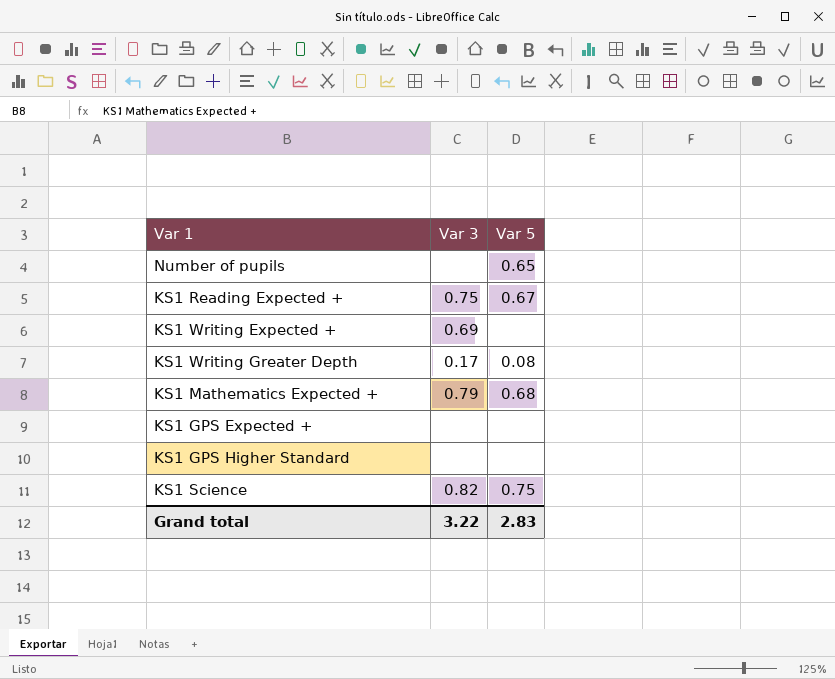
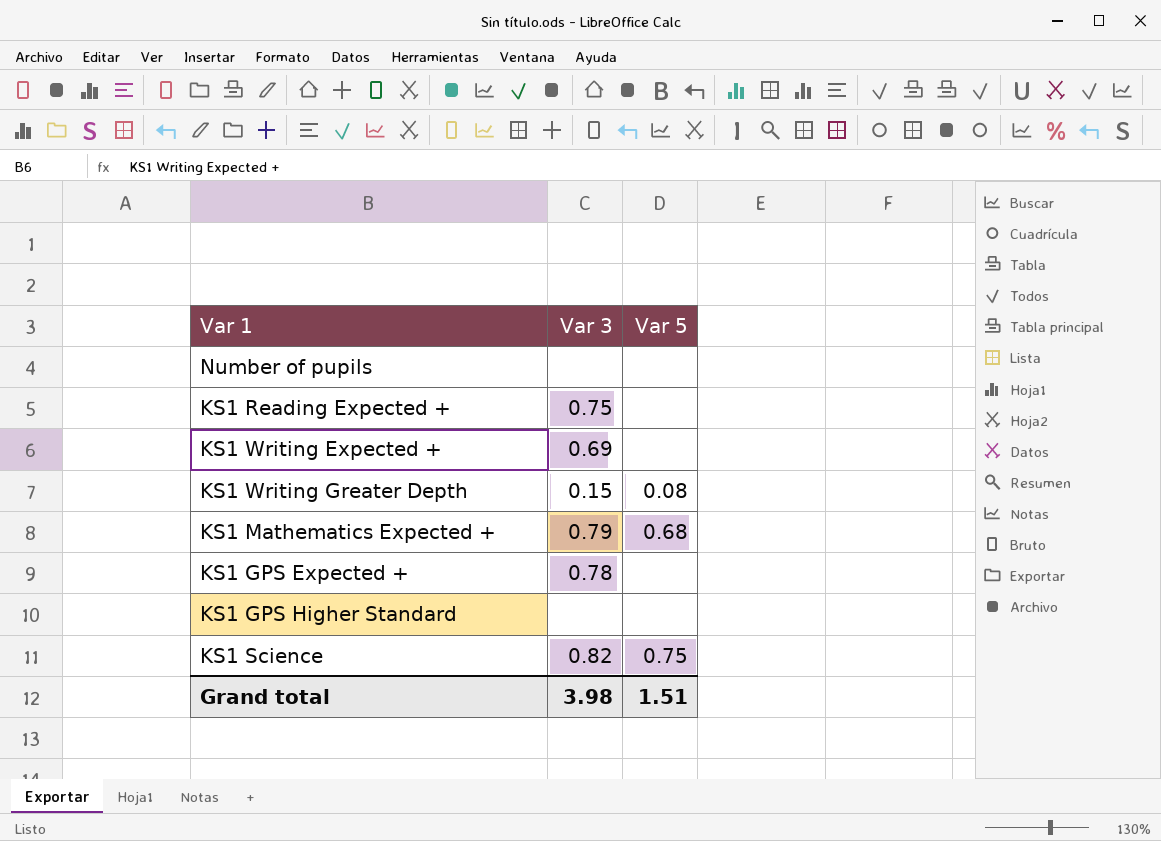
Number of pupils | Var 5: 0.65 -> none
KS1 Reading Expected + | Var 5: 0.67 -> none
KS1 Writing Greater Depth | Var 3: 0.17 -> 0.15
KS1 GPS Expected + | Var 3: none -> 0.78
Grand total | Var 3: 3.22 -> 3.98
Grand total | Var 5: 2.83 -> 1.51

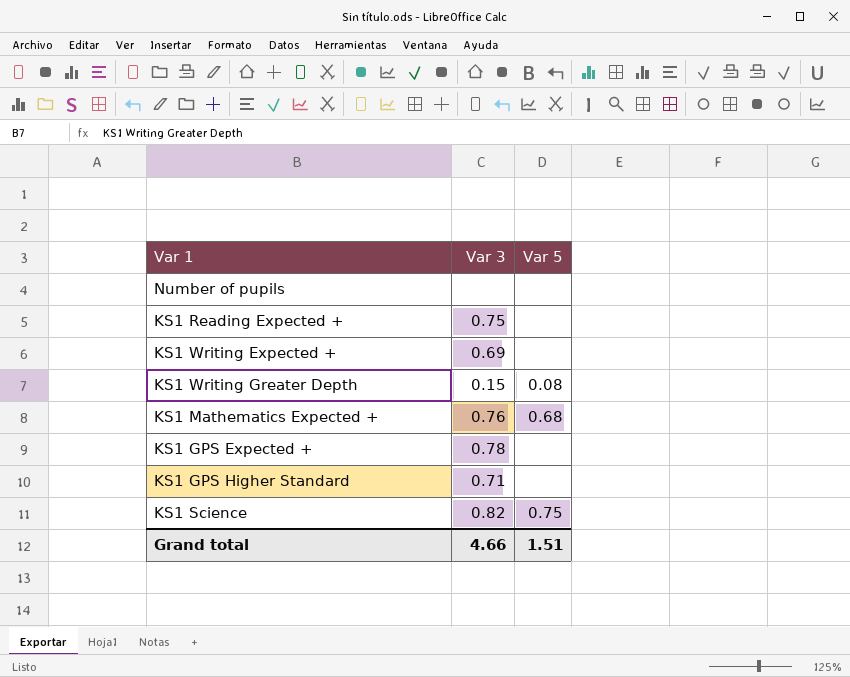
KS1 Mathematics Expected + | Var 3: 0.79 -> 0.76
KS1 GPS Higher Standard | Var 3: none -> 0.71
Grand total | Var 3: 3.98 -> 4.66

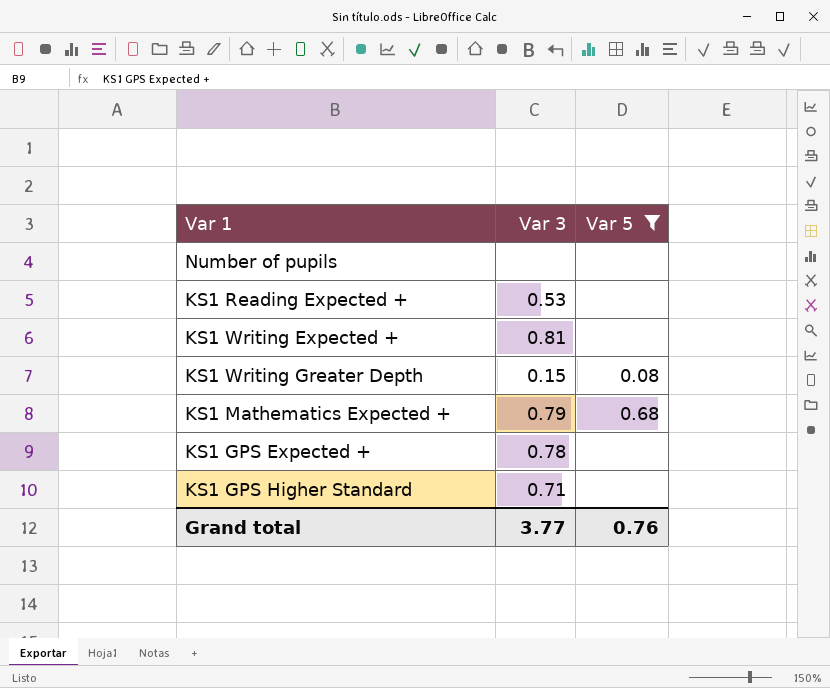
filter: none -> Var 5 != 0.75
KS1 Reading Expected + | Var 3: 0.75 -> 0.53
KS1 Writing Expected + | Var 3: 0.69 -> 0.81
KS1 Mathematics Expected + | Var 3: 0.76 -> 0.79
Grand total | Var 3: 4.66 -> 3.77
Grand total | Var 5: 1.51 -> 0.76

